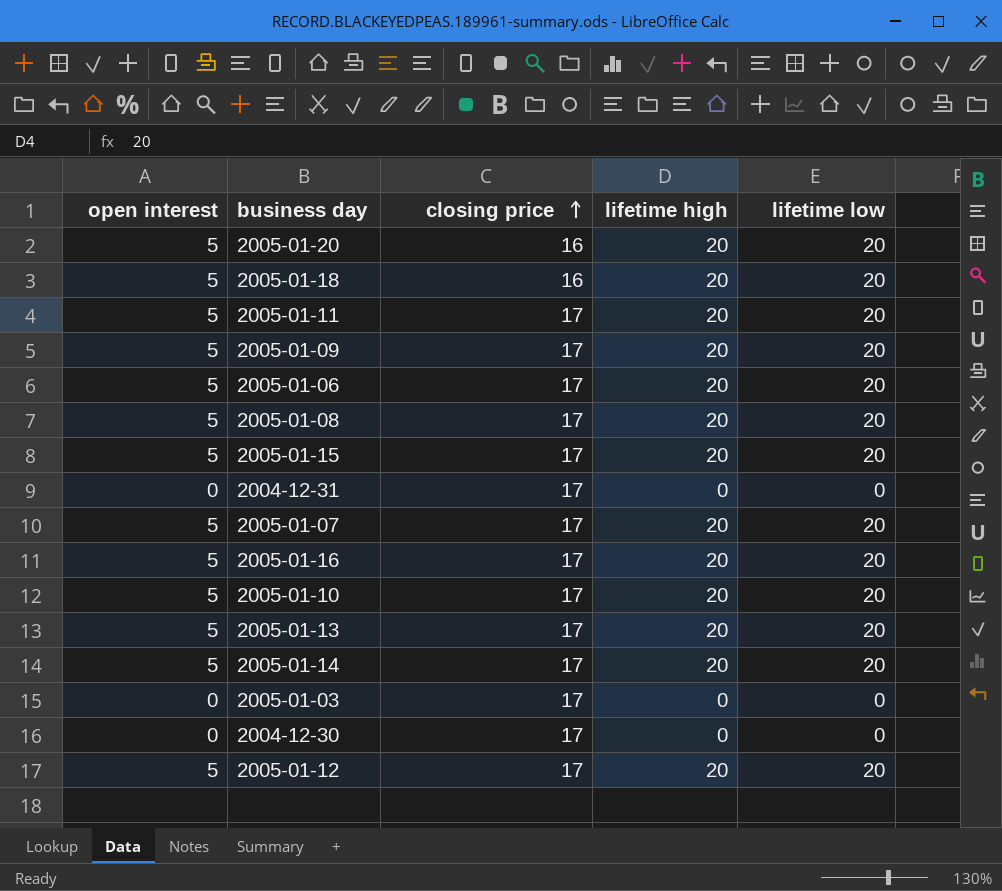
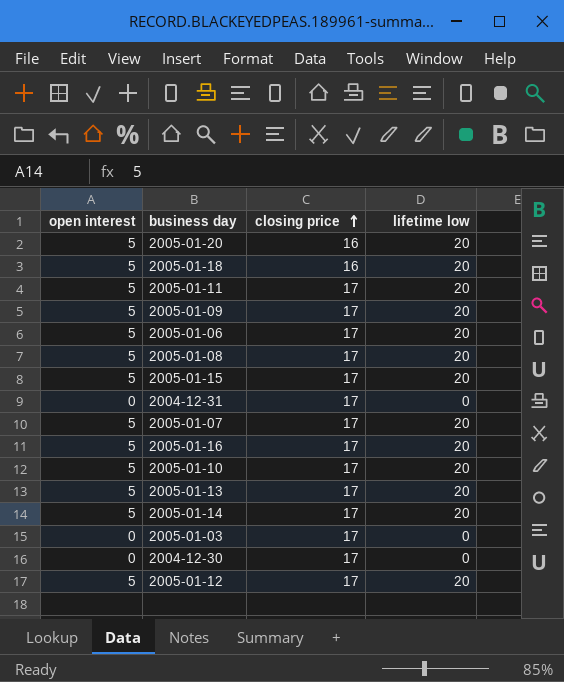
column lifetime high | position: 4 -> none

